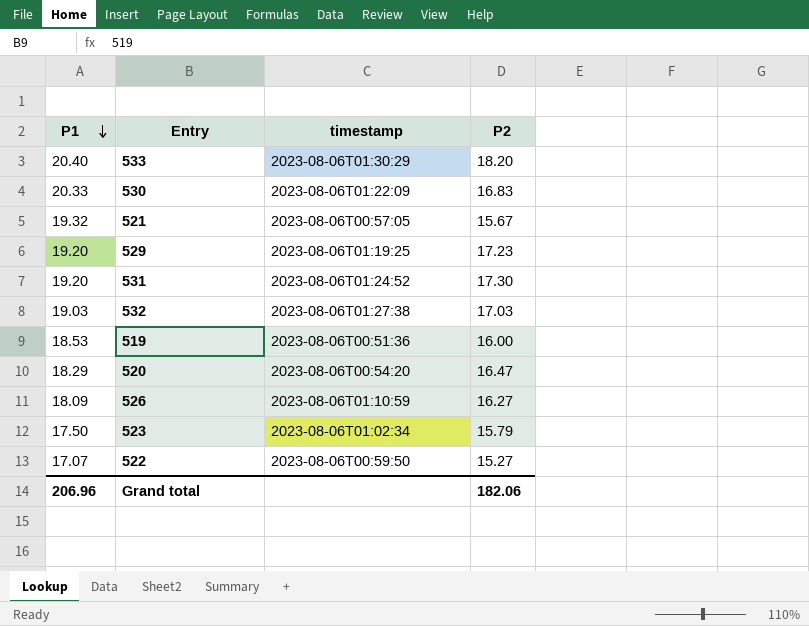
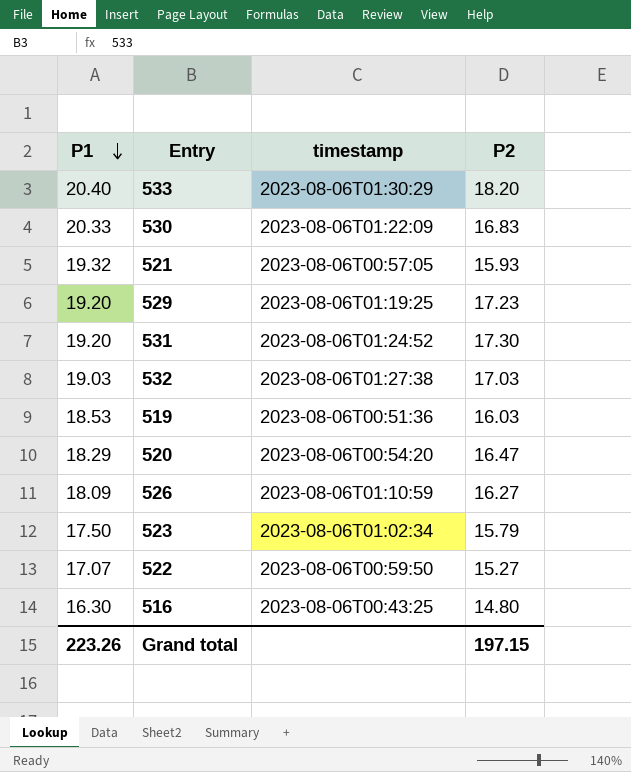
521 | P2: 15.67 -> 15.93
519 | P2: 16.00 -> 16.03
row 516: none -> 16.30 | 2023-08-06T00:43:25 | 14.80
Grand total | P1: 206.96 -> 223.26
Grand total | P2: 182.06 -> 197.15

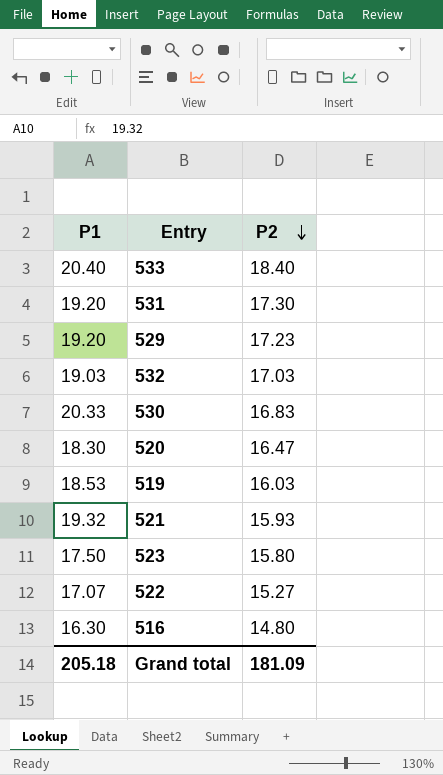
row order: P1 descending -> P2 descending
column timestamp | position: 3 -> none
row 526: 18.09 | 2023-08-06T01:10:59 | 16.27 -> none
533 | P2: 18.20 -> 18.40
520 | P1: 18.29 -> 18.30
523 | P2: 15.79 -> 15.80
Grand total | P1: 223.26 -> 205.18
Grand total | P2: 197.15 -> 181.09

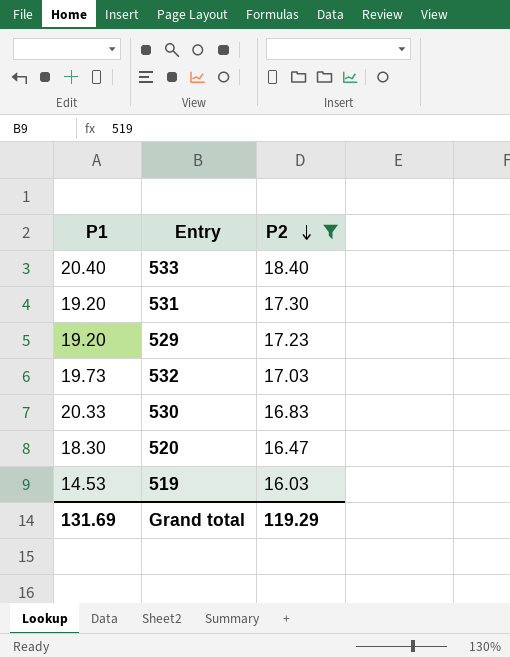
filter: none -> P2 >= 16.03
532 | P1: 19.03 -> 19.73
519 | P1: 18.53 -> 14.53
Grand total | P1: 205.18 -> 131.69
Grand total | P2: 181.09 -> 119.29

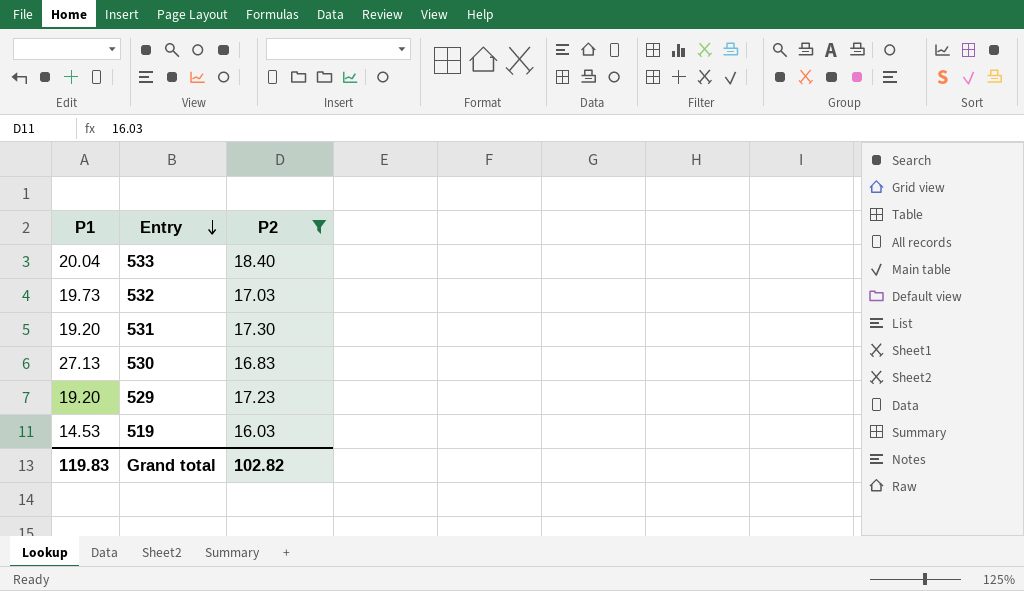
row order: P2 descending -> Entry descending
row 520: 18.30 | 16.47 -> none
533 | P1: 20.40 -> 20.04
530 | P1: 20.33 -> 27.13
Grand total | P1: 131.69 -> 119.83
Grand total | P2: 119.29 -> 102.82

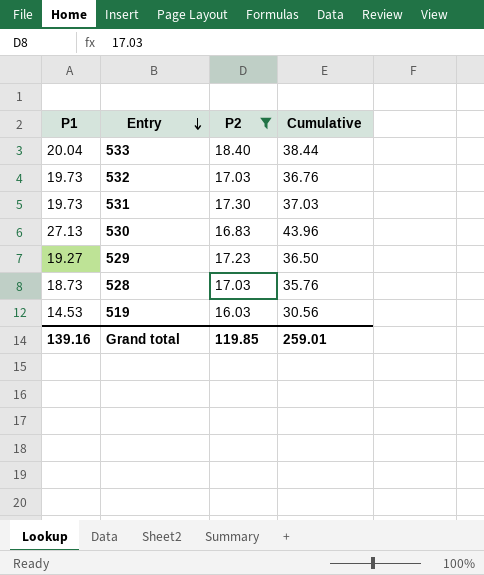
column Cumulative | formula: none -> [P1] + [P2]
531 | P1: 19.20 -> 19.73
529 | P1: 19.20 -> 19.27
row 528: none -> 18.73 | 17.03 | 35.76
Grand total | P1: 119.83 -> 139.16
Grand total | P2: 102.82 -> 119.85

